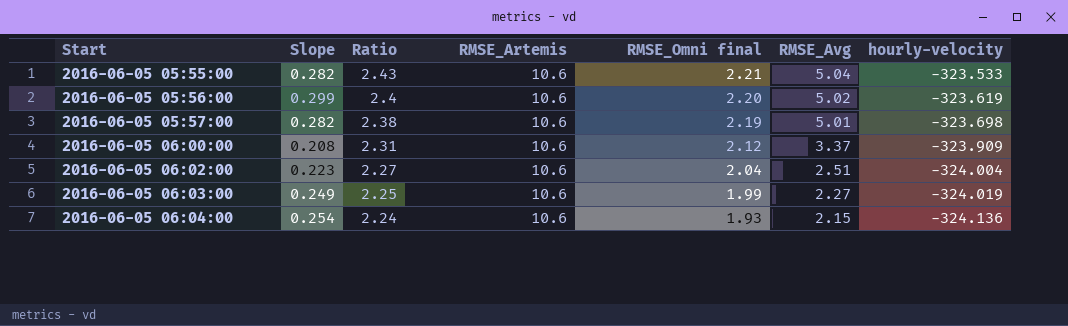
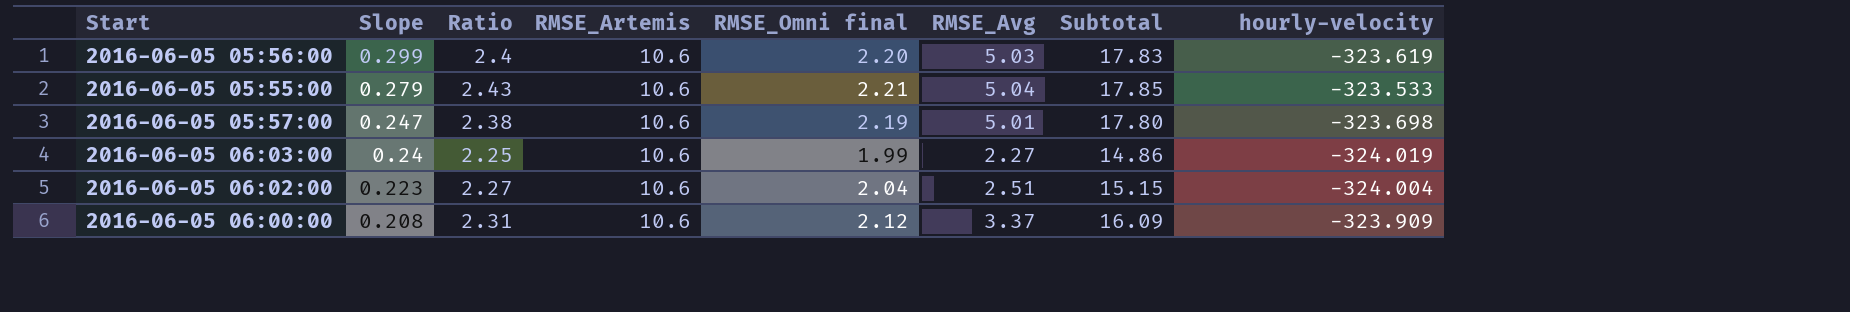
row order: Start ascending -> Slope descending
column Subtotal | formula: none -> [RMSE_Artemis] + [RMSE_Omni final] + [RMSE_Avg]
row 2016-06-05 06:04:00: 0.254 | 2.24 | 10.6 | 1.93 | 2.15 | -324.136 -> none
2016-06-05 05:56:00 | RMSE_Avg: 5.02 -> 5.03
2016-06-05 05:55:00 | Slope: 0.282 -> 0.279
2016-06-05 05:57:00 | Slope: 0.282 -> 0.247
2016-06-05 06:03:00 | Slope: 0.249 -> 0.24

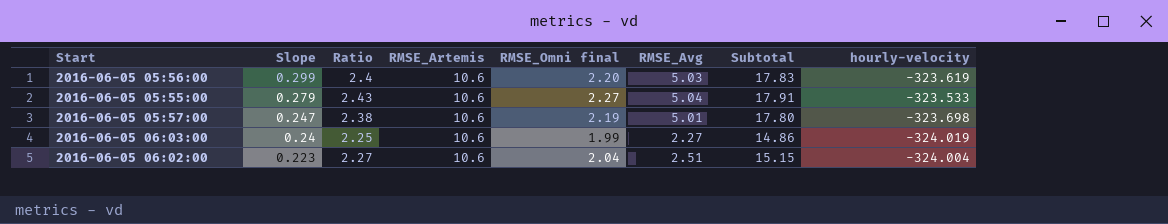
row 2016-06-05 06:00:00: 0.208 | 2.31 | 10.6 | 2.12 | 3.37 | 16.09 | -323.909 -> none
2016-06-05 05:55:00 | RMSE_Omni final: 2.21 -> 2.27
2016-06-05 05:55:00 | Subtotal: 17.85 -> 17.91

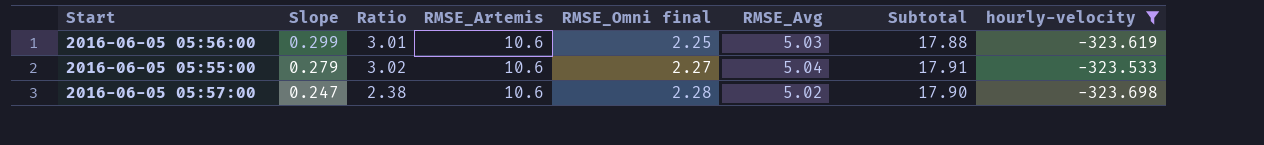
filter: none -> hourly-velocity >= -323.698
2016-06-05 05:56:00 | Ratio: 2.4 -> 3.01
2016-06-05 05:56:00 | RMSE_Omni final: 2.20 -> 2.25
2016-06-05 05:56:00 | Subtotal: 17.83 -> 17.88
2016-06-05 05:55:00 | Ratio: 2.43 -> 3.02
2016-06-05 05:57:00 | RMSE_Omni final: 2.19 -> 2.28
2016-06-05 05:57:00 | RMSE_Avg: 5.01 -> 5.02
2016-06-05 05:57:00 | Subtotal: 17.80 -> 17.90

